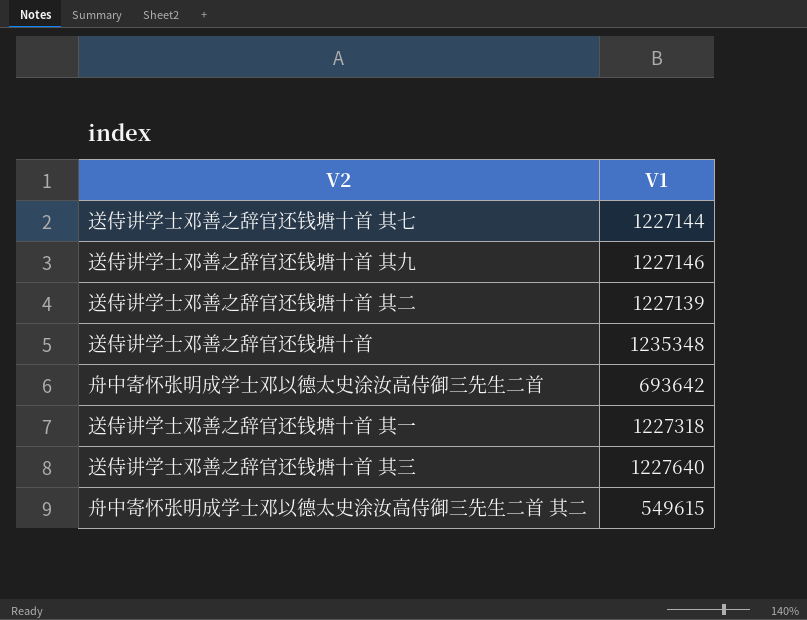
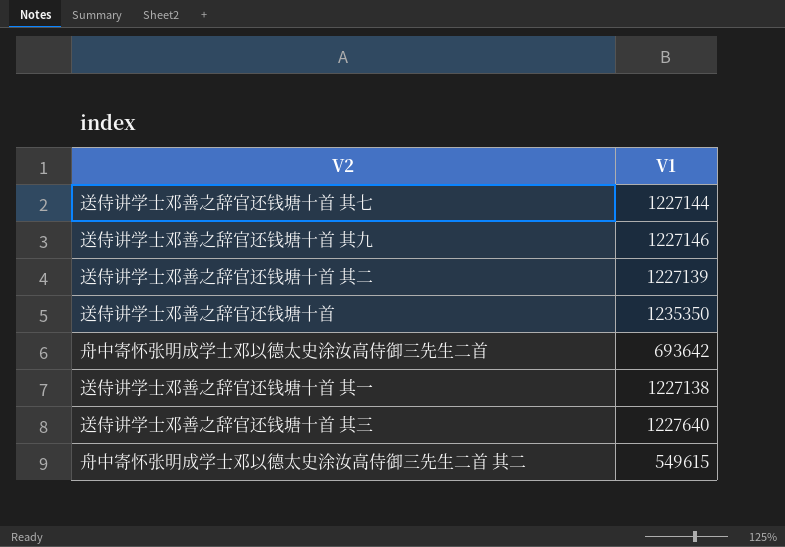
送侍讲学士邓善之辞官还钱塘十首 | V1: 1235348 -> 1235350
送侍讲学士邓善之辞官还钱塘十首 其一 | V1: 1227318 -> 1227138

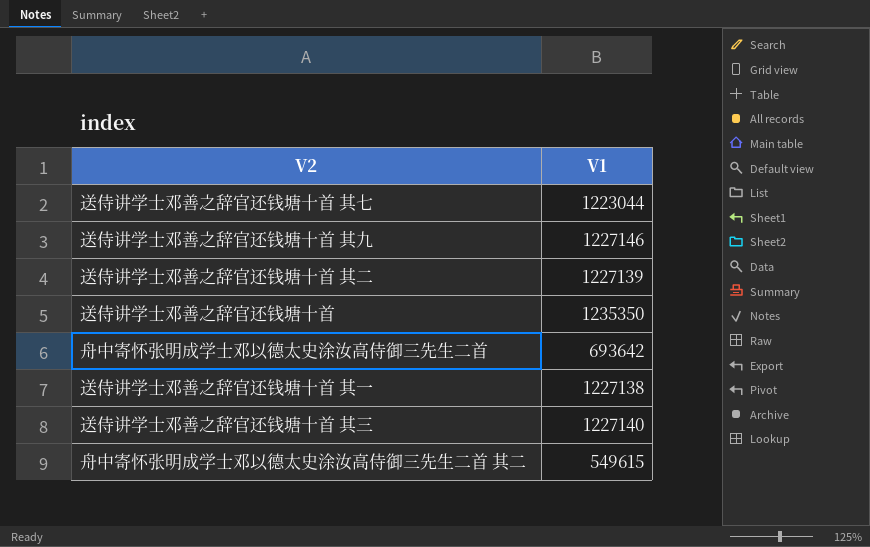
送侍讲学士邓善之辞官还钱塘十首 其七 | V1: 1227144 -> 1223044
送侍讲学士邓善之辞官还钱塘十首 其三 | V1: 1227640 -> 1227140

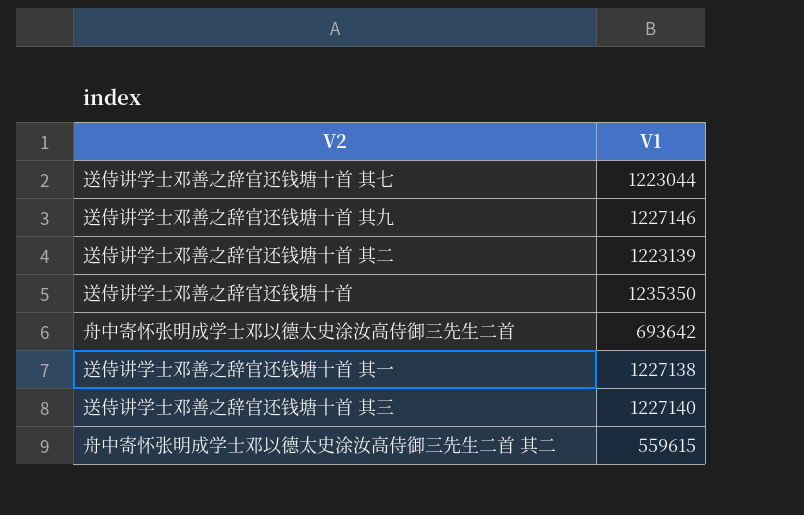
送侍讲学士邓善之辞官还钱塘十首 其二 | V1: 1227139 -> 1223139
舟中寄怀张明成学士邓以德太史涂汝高侍御三先生二首 其二 | V1: 549615 -> 559615

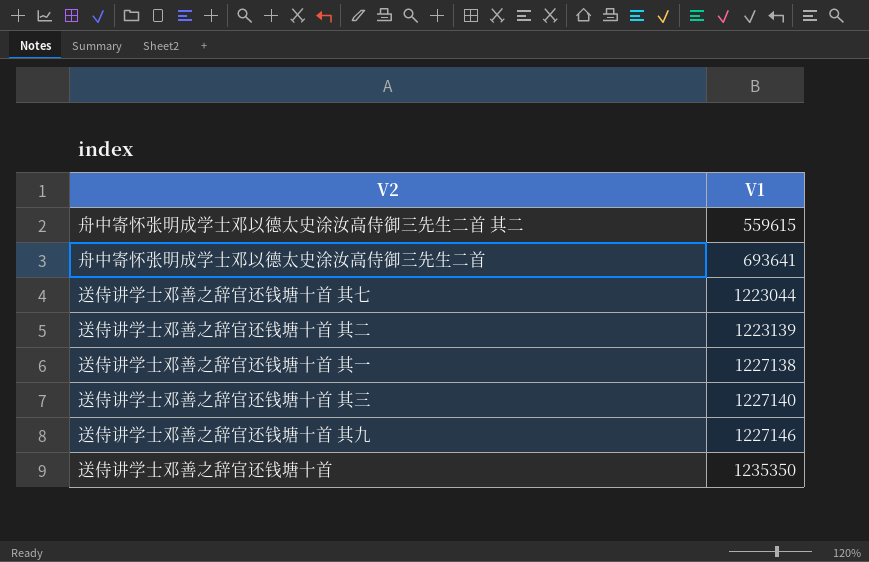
row order: none -> V1 ascending
舟中寄怀张明成学士邓以德太史涂汝高侍御三先生二首 | V1: 693642 -> 693641

